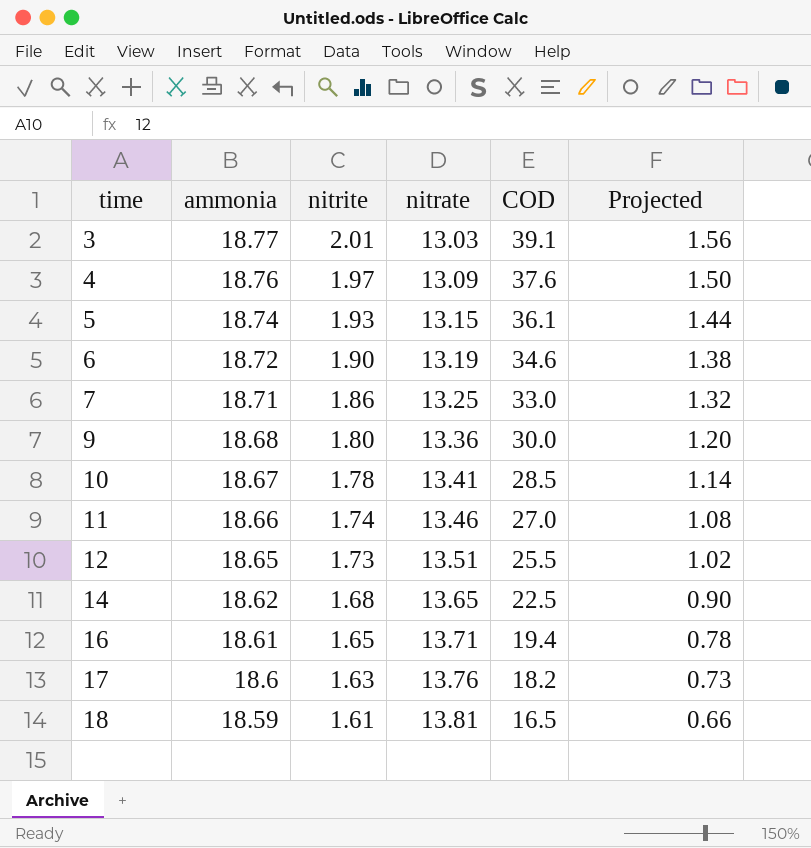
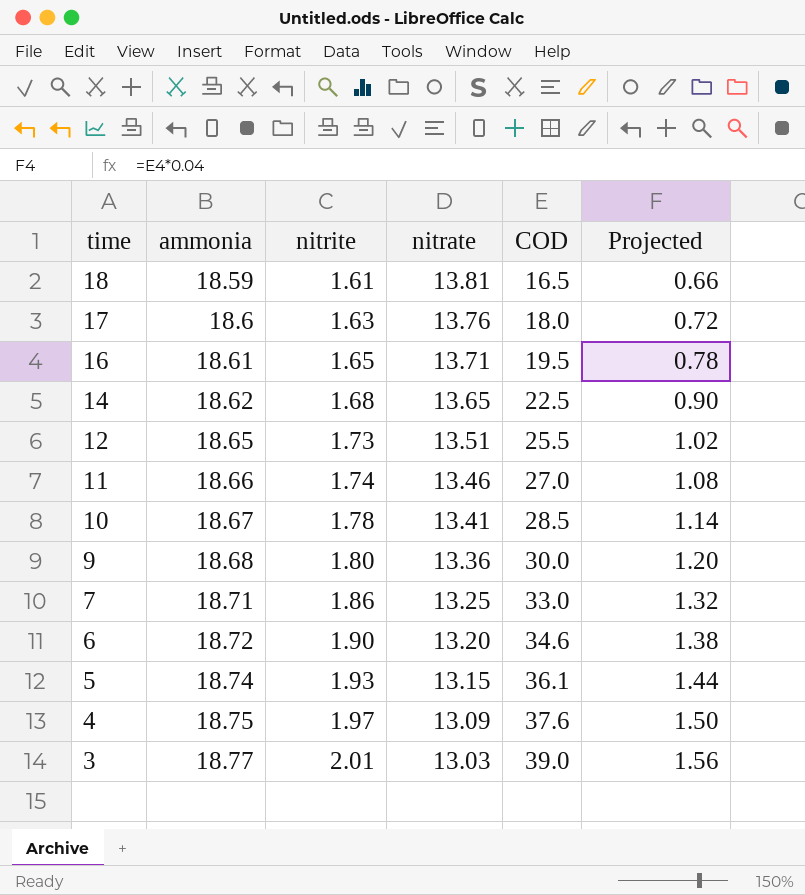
row order: time ascending -> time descending
17 | COD: 18.2 -> 18.0
17 | Projected: 0.73 -> 0.72
16 | COD: 19.4 -> 19.5
6 | nitrate: 13.19 -> 13.20
4 | ammonia: 18.76 -> 18.75
3 | COD: 39.1 -> 39.0

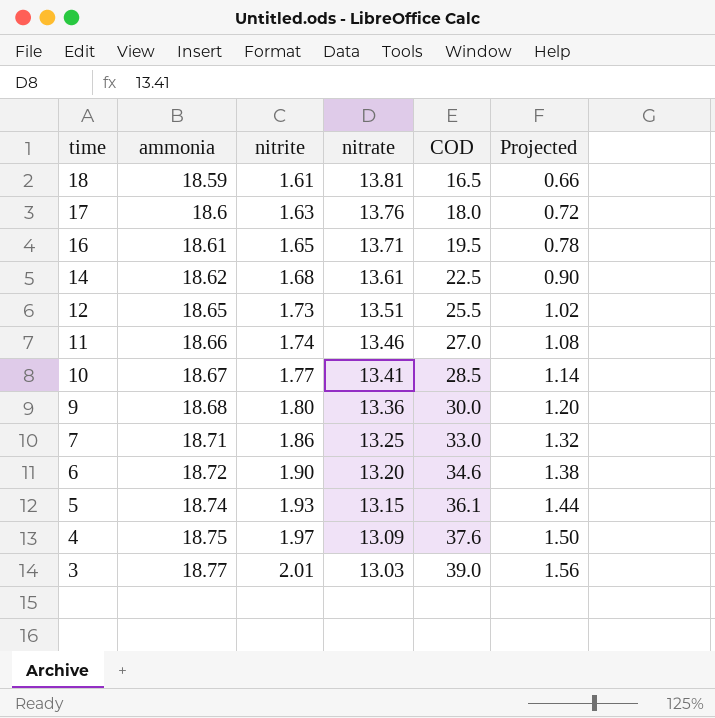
14 | nitrate: 13.65 -> 13.61
10 | nitrite: 1.78 -> 1.77

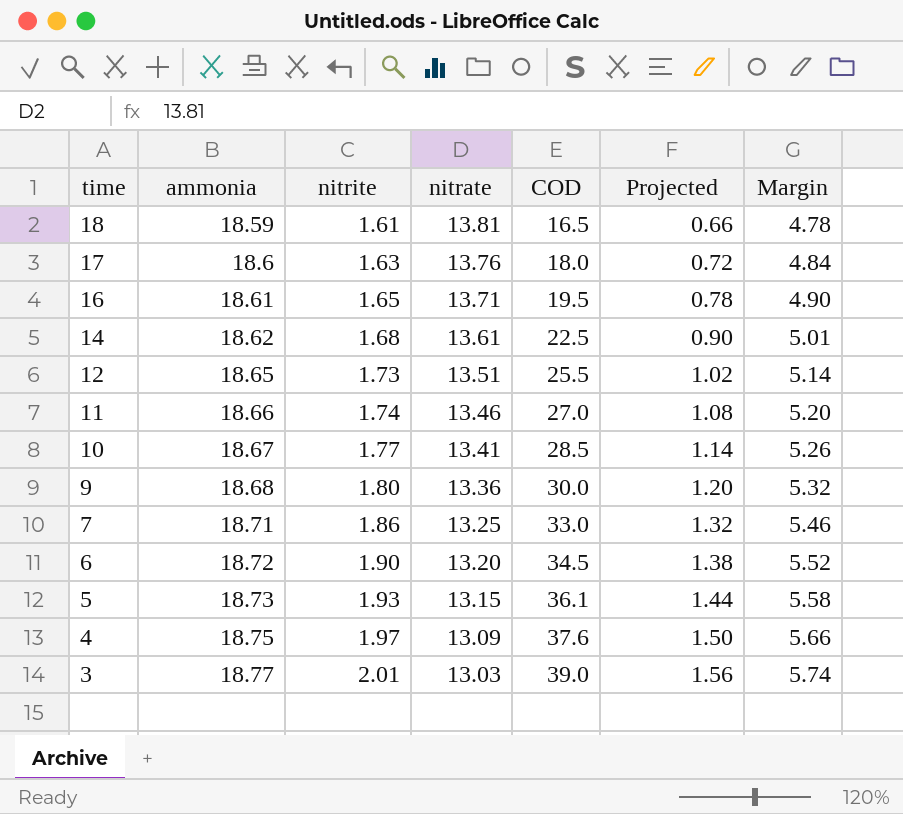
column Margin | formula: none -> [ammonia] - [nitrate]
6 | COD: 34.6 -> 34.5
5 | ammonia: 18.74 -> 18.73

